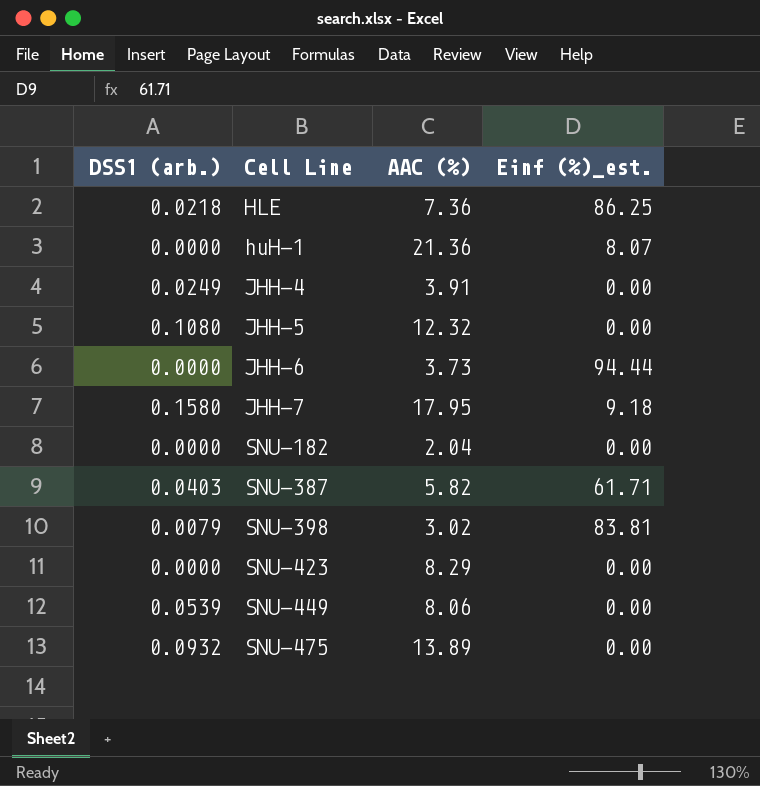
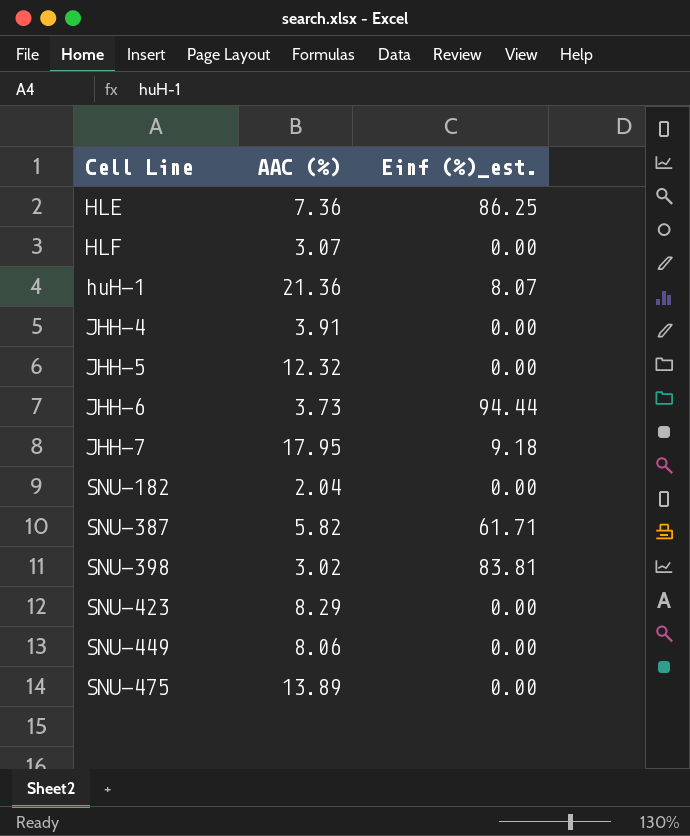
column DSS1 (arb.) | position: 1 -> none
row HLF: none -> 3.07 | 0.00

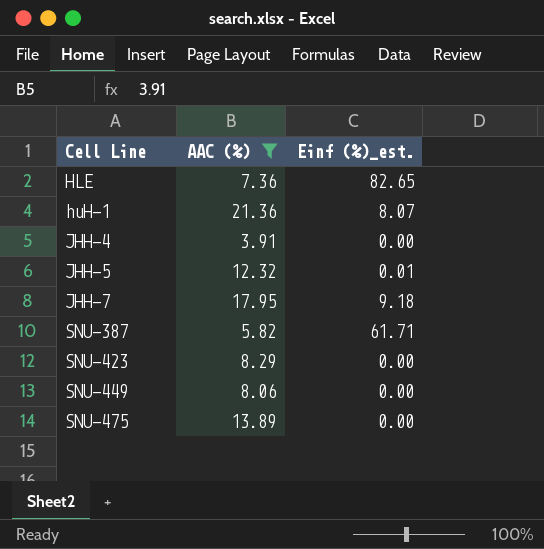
filter: none -> AAC (%) >= 3.91
HLE | Einf (%)_est.: 86.25 -> 82.65
JHH-5 | Einf (%)_est.: 0.00 -> 0.01

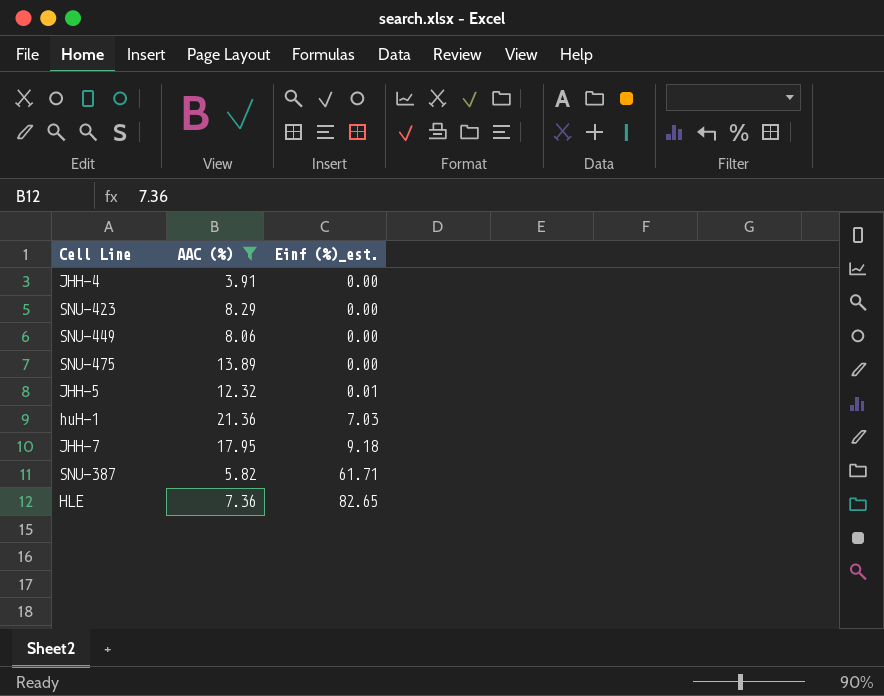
row order: Cell Line ascending -> Einf (%)_est. ascending
huH-1 | Einf (%)_est.: 8.07 -> 7.03

